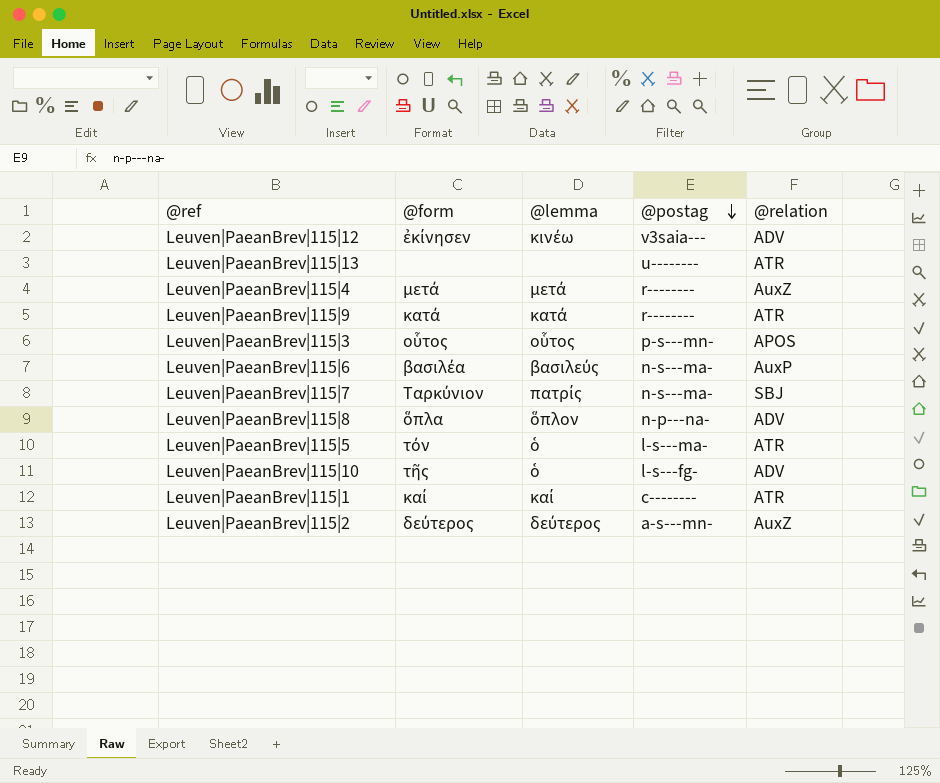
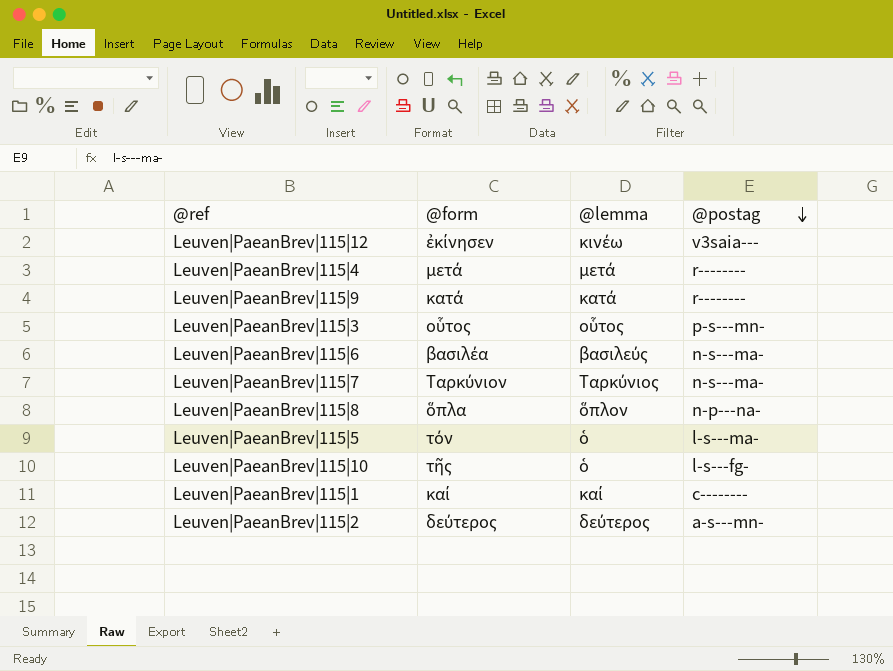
column @relation | position: 5 -> none
row Leuven|PaeanBrev|115|13: none | none | u-------- | ATR -> none
Leuven|PaeanBrev|115|7 | @lemma: πατρίς -> Ταρκύνιος

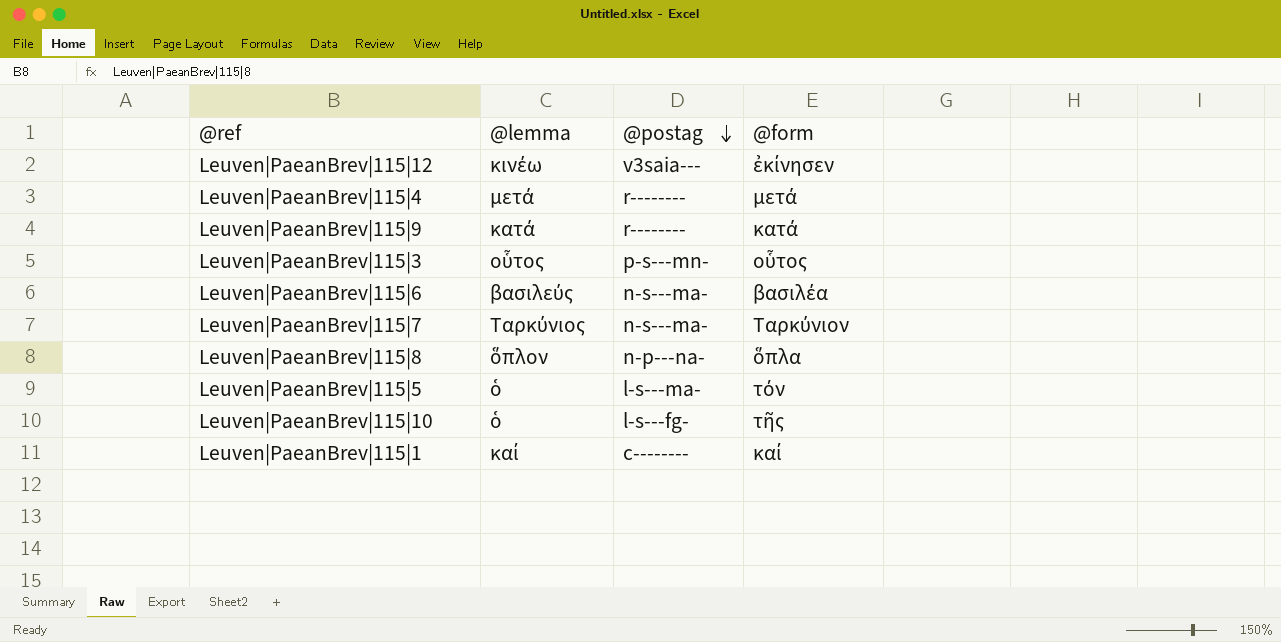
column @form | position: 2 -> 4
row Leuven|PaeanBrev|115|2: δεύτερος | δεύτερος | a-s---mn- -> none

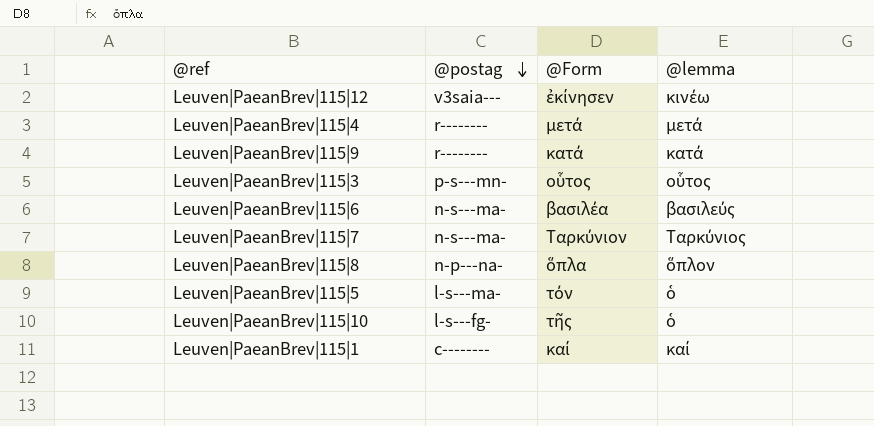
column name: @form -> @Form
column @lemma | position: 2 -> 4

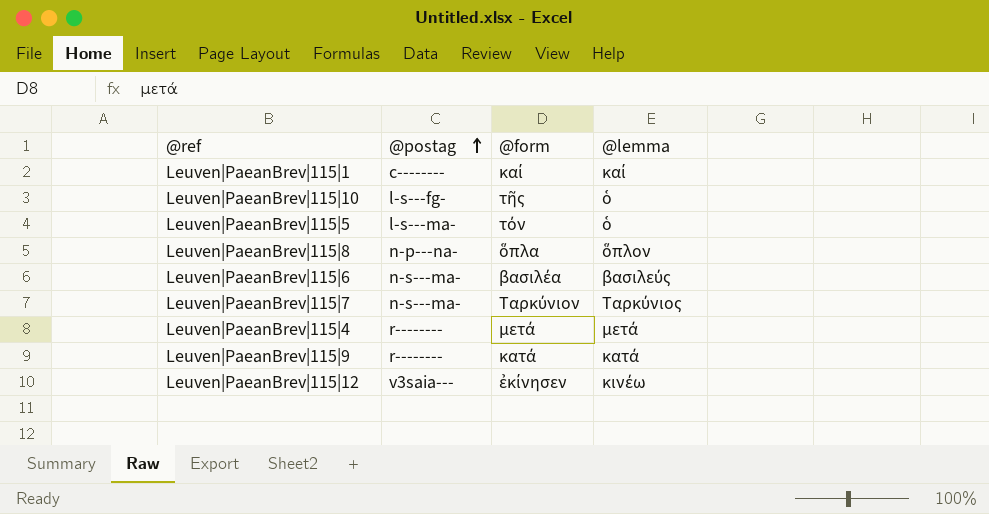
row order: @postag descending -> @postag ascending
column name: @Form -> @form
row Leuven|PaeanBrev|115|3: p-s---mn- | οὗτος | οὗτος -> none

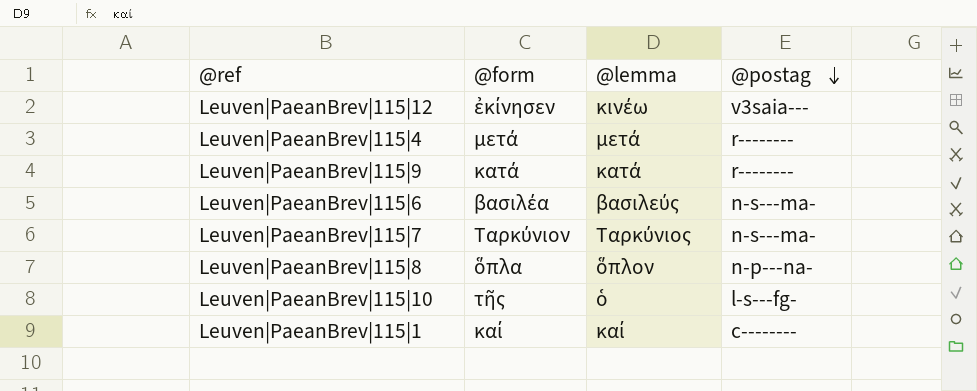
row order: @postag ascending -> @postag descending
column @postag | position: 2 -> 4
row Leuven|PaeanBrev|115|5: l-s---ma- | τόν | ὁ -> none

